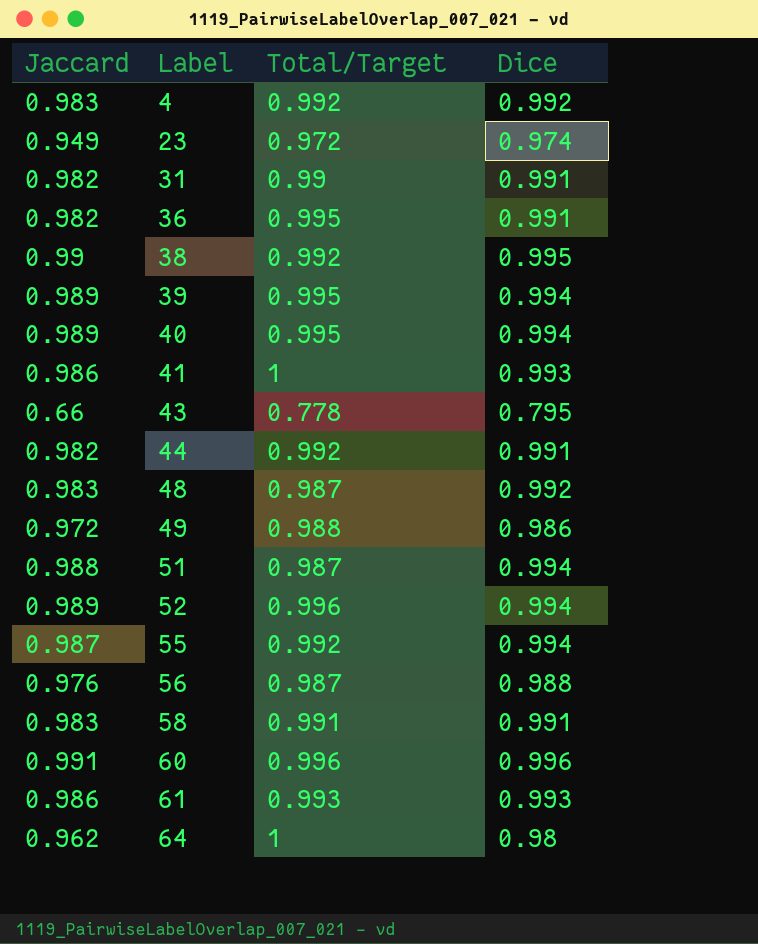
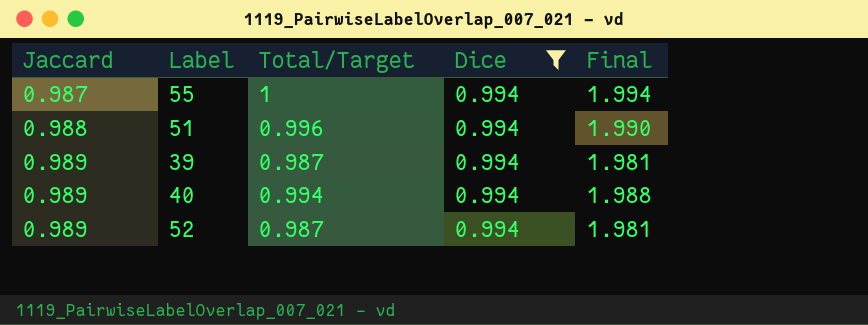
filter: none -> Dice = 0.994
row order: Label ascending -> Jaccard ascending
column Final | formula: none -> [Total/Target] + [Dice]
55 | Total/Target: 0.992 -> 1
51 | Total/Target: 0.987 -> 0.996
39 | Total/Target: 0.995 -> 0.987
40 | Total/Target: 0.995 -> 0.994
52 | Total/Target: 0.996 -> 0.987

